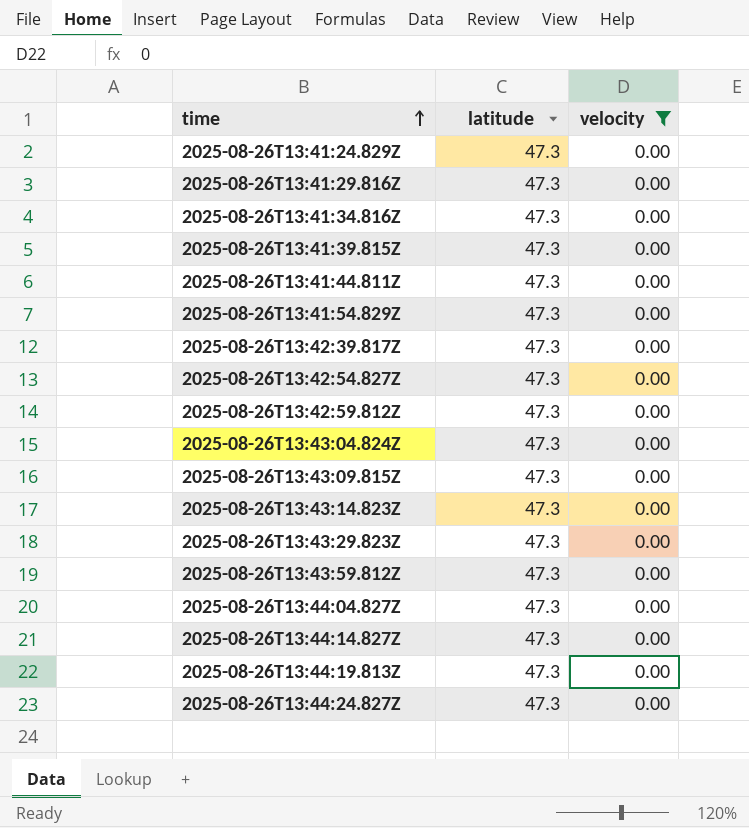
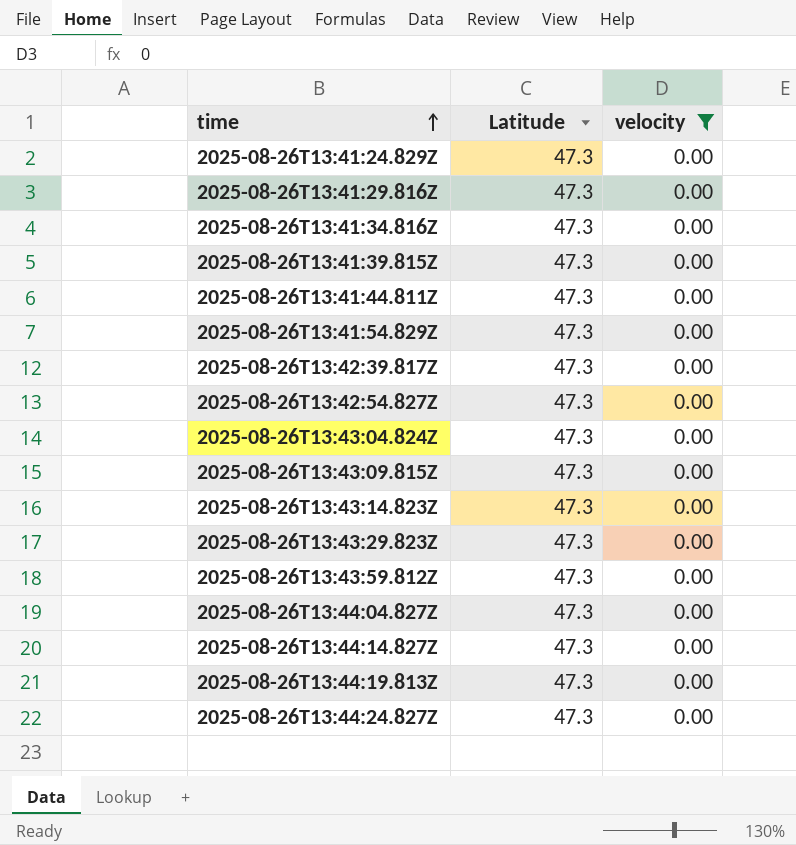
column name: latitude -> Latitude
row 2025-08-26T13:42:59.812Z: 47.3 | 0.00 -> none

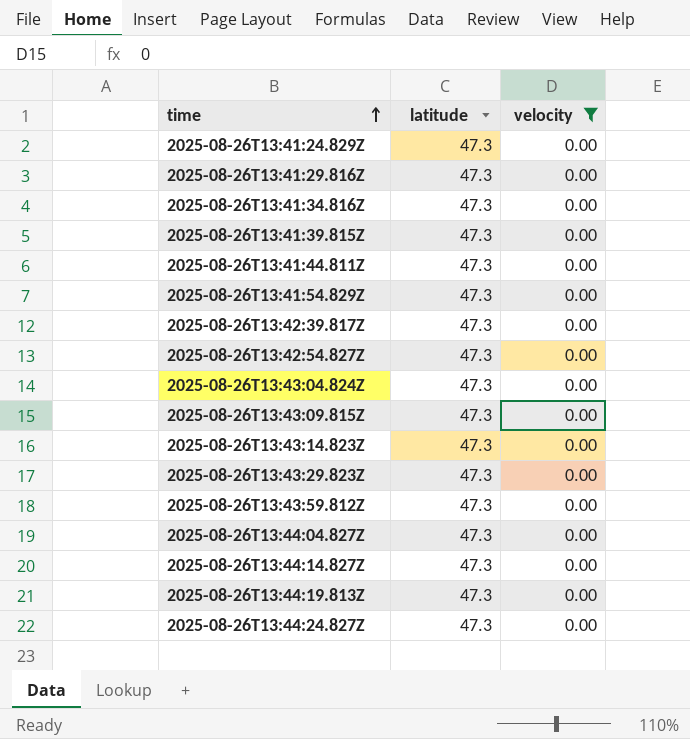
column name: Latitude -> latitude

